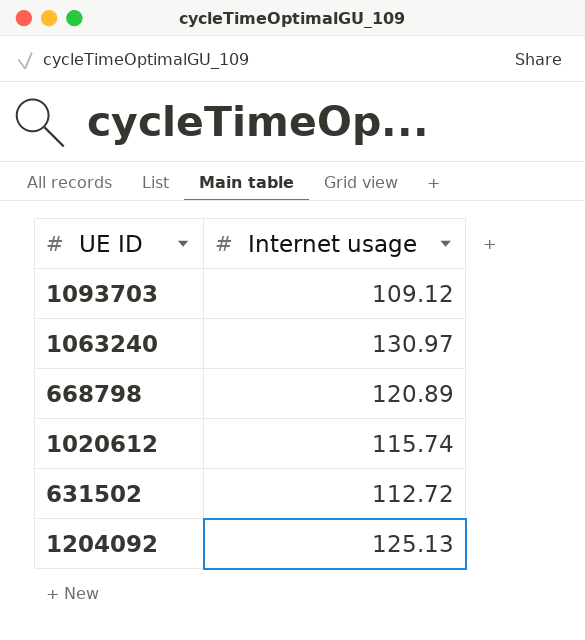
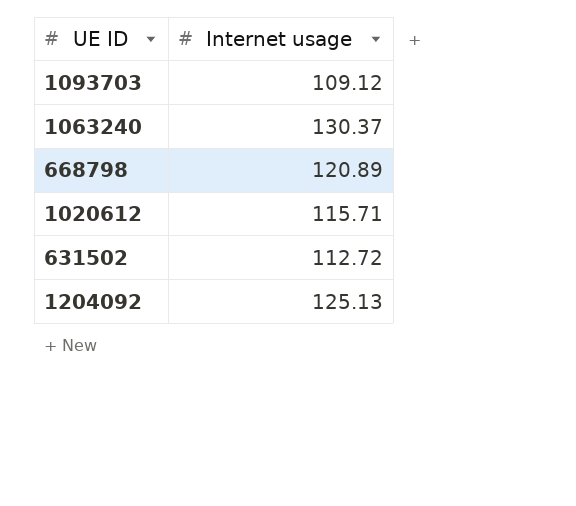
1063240 | Internet usage: 130.97 -> 130.37
1020612 | Internet usage: 115.74 -> 115.71

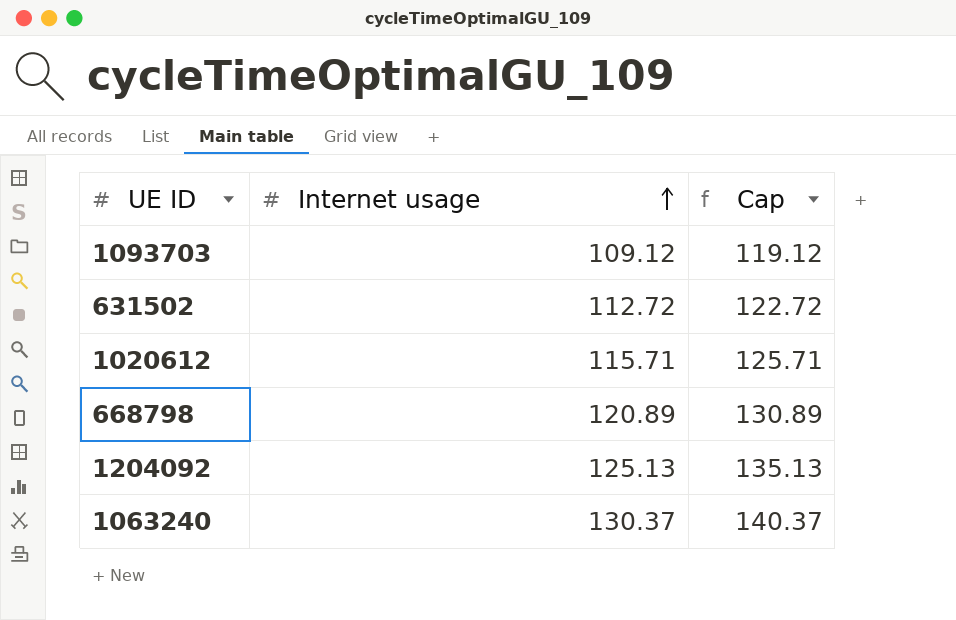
row order: none -> Internet usage ascending
column Cap | formula: none -> [Internet usage] + 10

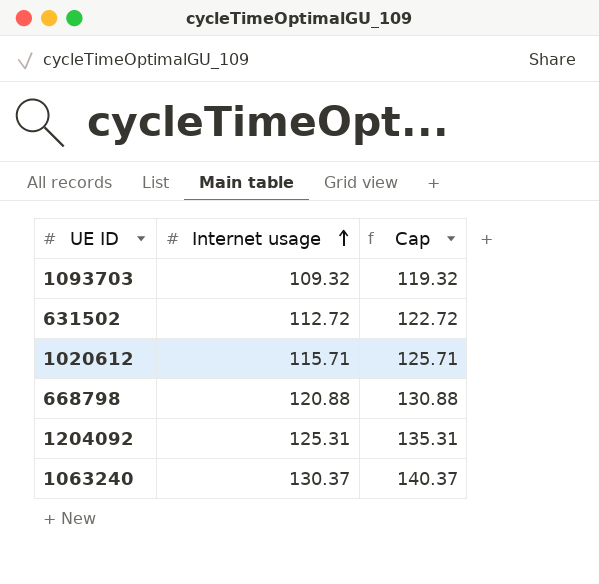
1093703 | Internet usage: 109.12 -> 109.32
1093703 | Cap: 119.12 -> 119.32
668798 | Internet usage: 120.89 -> 120.88
668798 | Cap: 130.89 -> 130.88
1204092 | Internet usage: 125.13 -> 125.31
1204092 | Cap: 135.13 -> 135.31

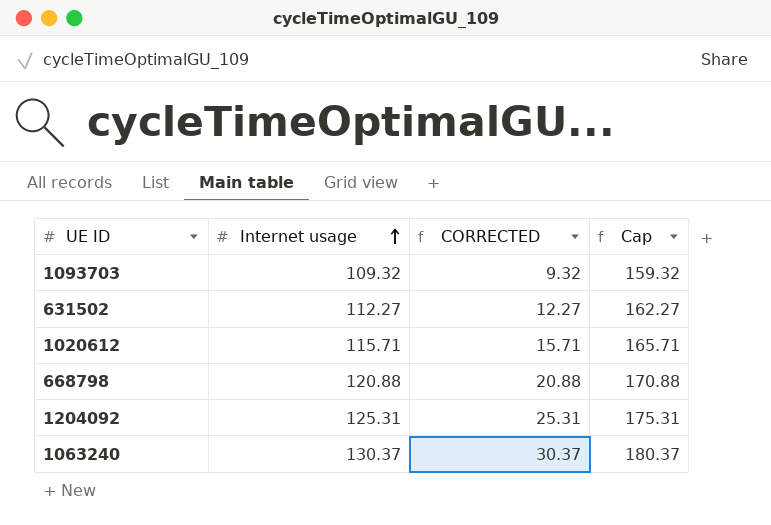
column CORRECTED | formula: none -> [Internet usage] - 100
column Cap | formula: [Internet usage] + 10 -> [Internet usage] + 50
631502 | Internet usage: 112.72 -> 112.27

